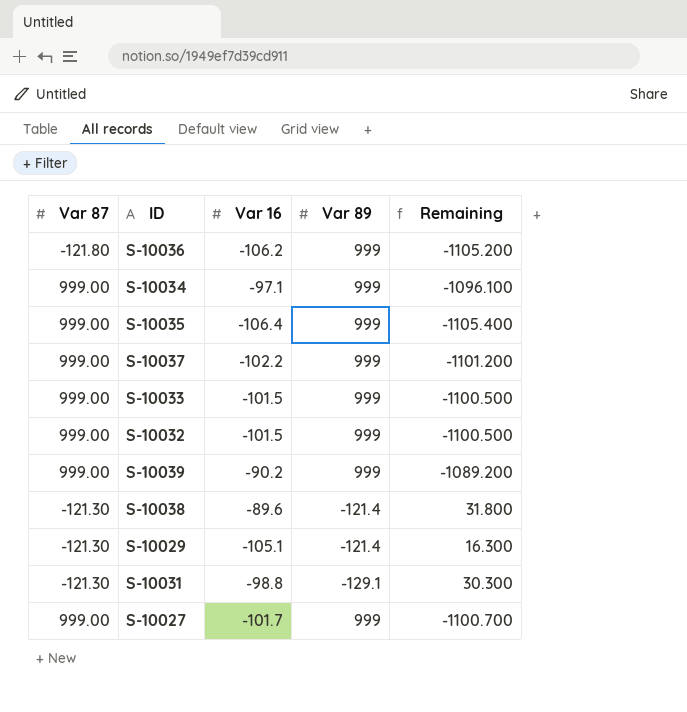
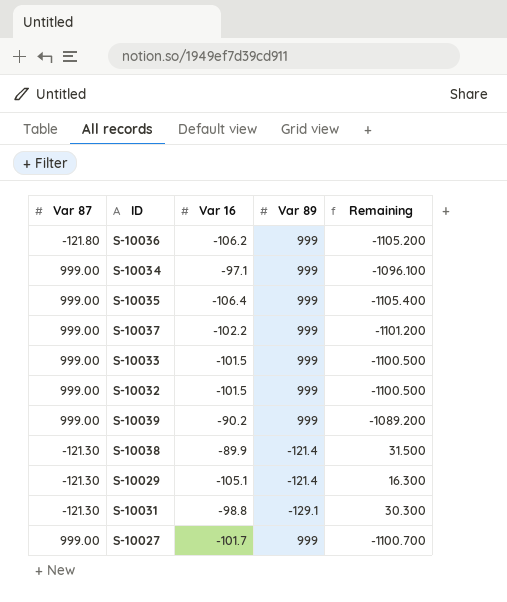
S-10038 | Var 16: -89.6 -> -89.9
S-10038 | Remaining: 31.800 -> 31.500

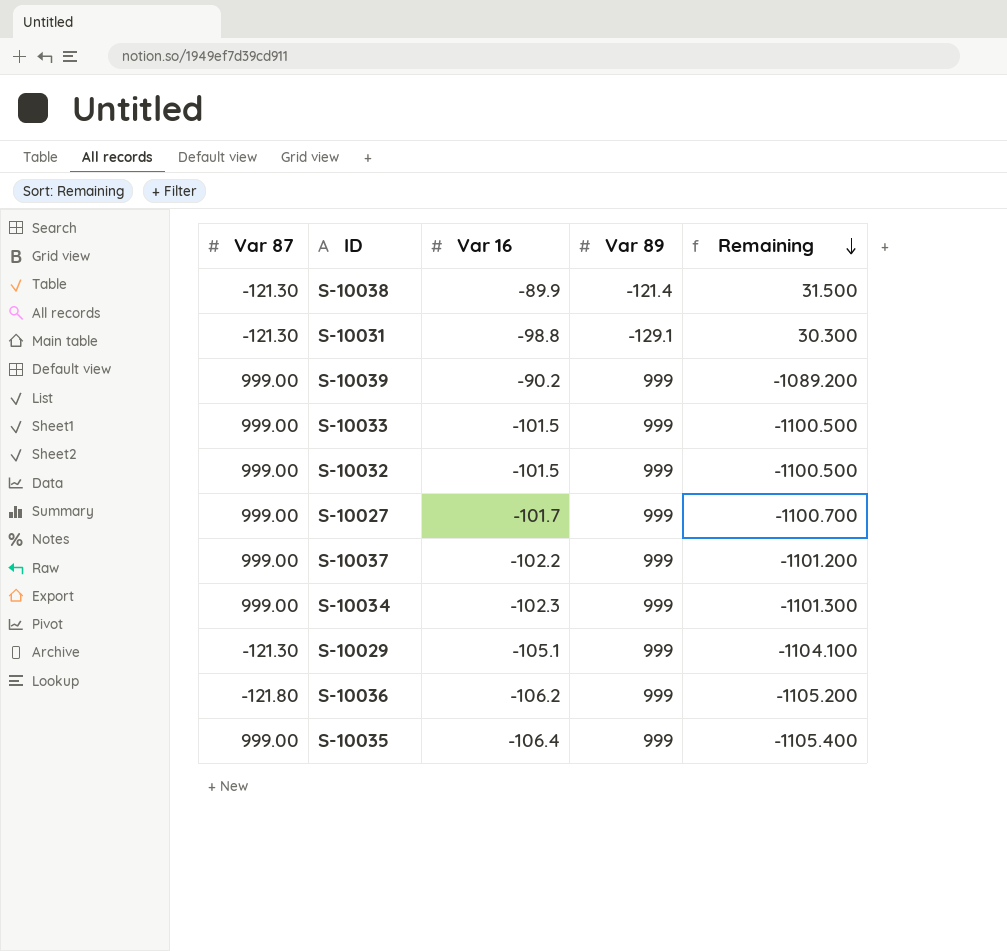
row order: none -> Remaining descending
S-10034 | Var 16: -97.1 -> -102.3
S-10034 | Remaining: -1096.100 -> -1101.300
S-10029 | Var 89: -121.4 -> 999
S-10029 | Remaining: 16.300 -> -1104.100

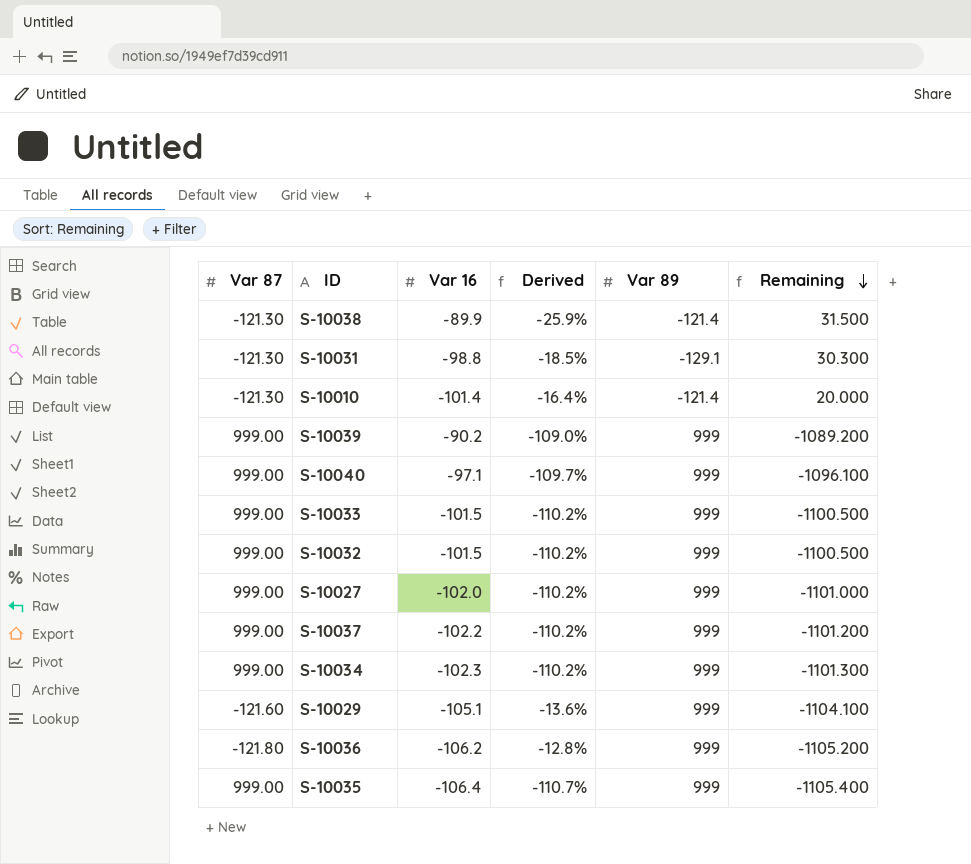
column Derived | formula: none -> ([Var 16] - [Var 87]) / [Var 87]
row S-10010: none -> -121.30 | -101.4 | -16.4% | -121.4 | 20.000
row S-10040: none -> 999.00 | -97.1 | -109.7% | 999 | -1096.100
S-10027 | Var 16: -101.7 -> -102.0
S-10027 | Remaining: -1100.700 -> -1101.000
S-10029 | Var 87: -121.30 -> -121.60

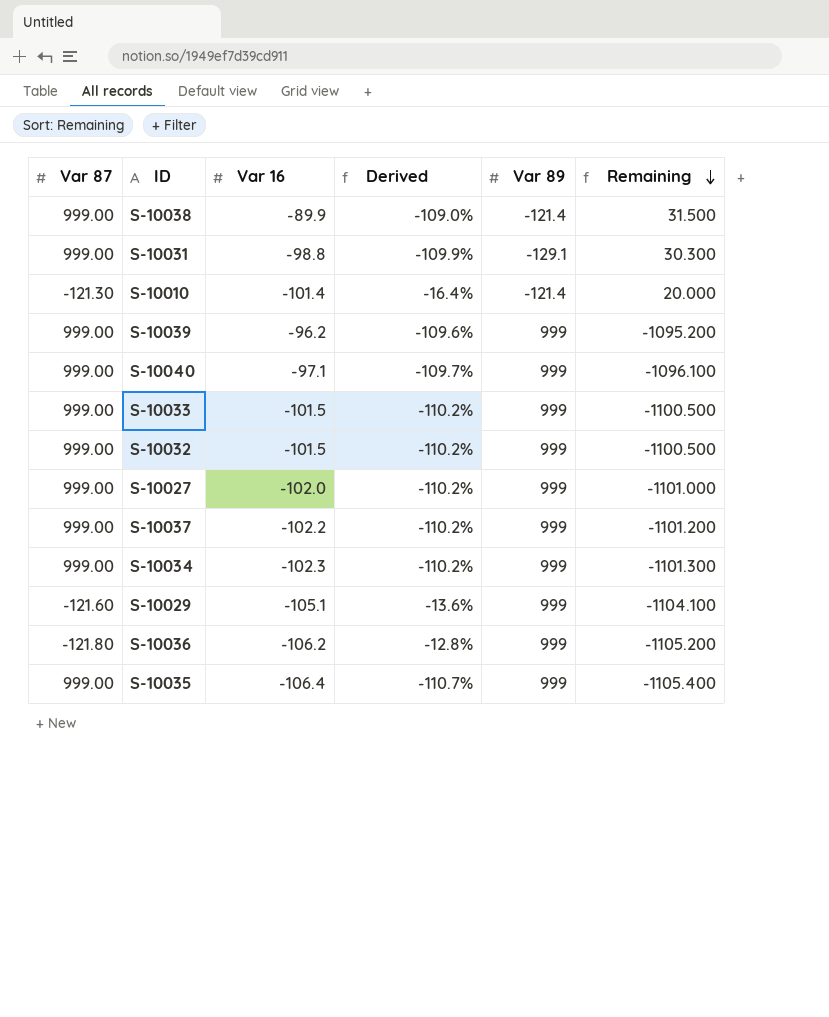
S-10038 | Var 87: -121.30 -> 999.00
S-10038 | Derived: -25.9% -> -109.0%
S-10031 | Var 87: -121.30 -> 999.00
S-10031 | Derived: -18.5% -> -109.9%
S-10039 | Var 16: -90.2 -> -96.2
S-10039 | Derived: -109.0% -> -109.6%
S-10039 | Remaining: -1089.200 -> -1095.200

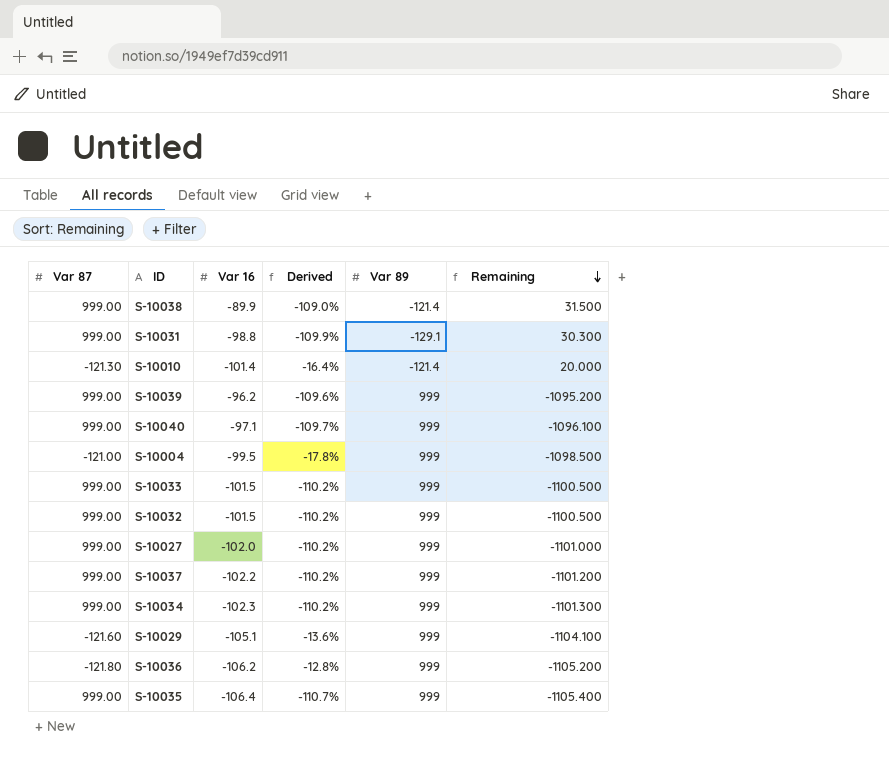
row S-10004: none -> -121.00 | -99.5 | -17.8% | 999 | -1098.500

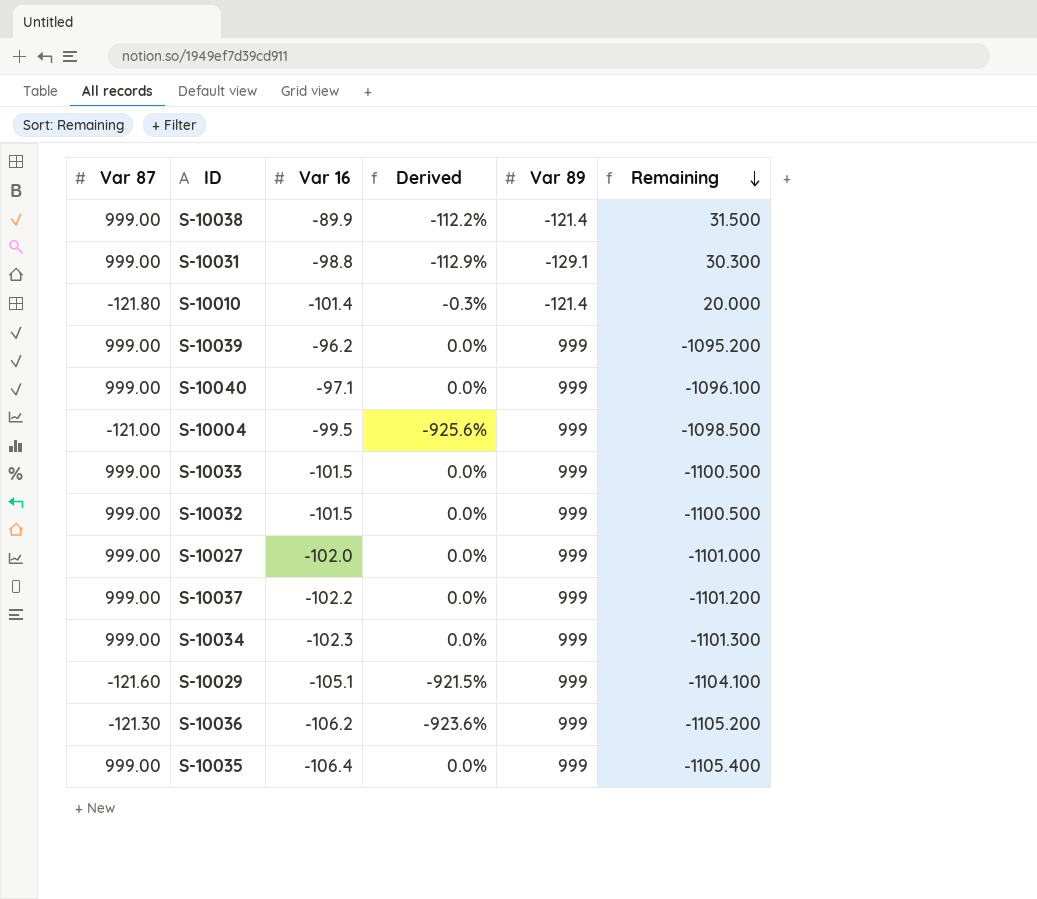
column Derived | formula: ([Var 16] - [Var 87]) / [Var 87] -> ([Var 89] - [Var 87]) / [Var 87]
S-10010 | Var 87: -121.30 -> -121.80
S-10036 | Var 87: -121.80 -> -121.30

